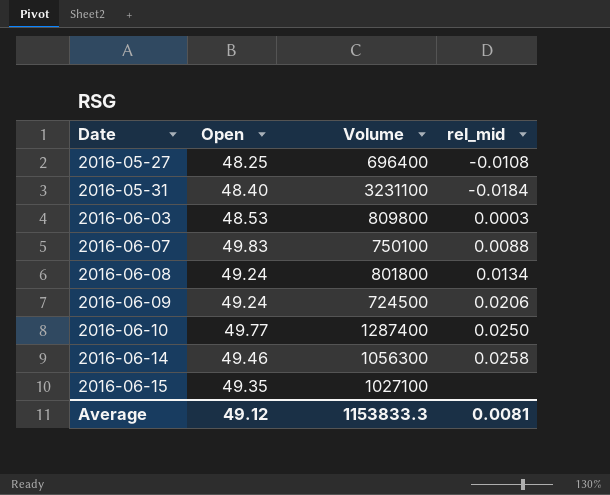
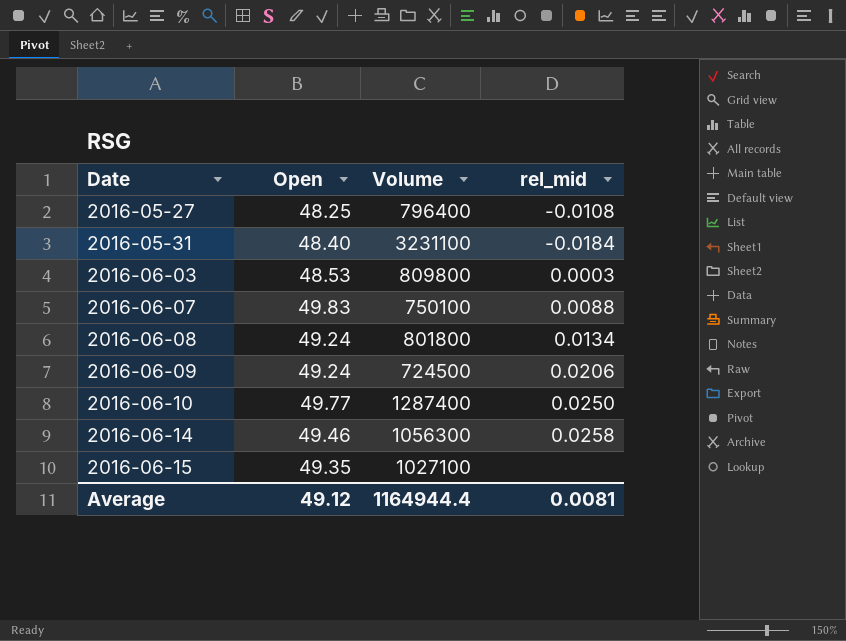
2016-05-27 | Volume: 696400 -> 796400
Average | Volume: 1153833.3 -> 1164944.4

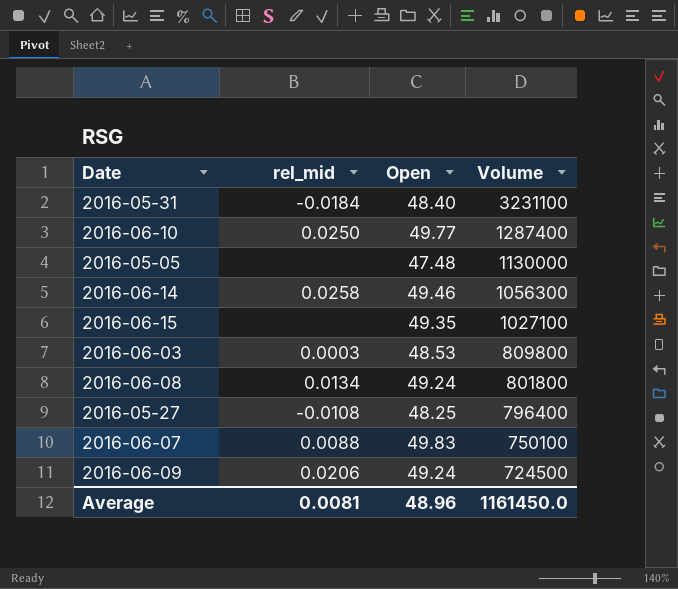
row order: Date ascending -> Volume descending
column rel_mid | position: 4 -> 2
row 2016-05-05: none -> none | 47.48 | 1130000
Average | Open: 49.12 -> 48.96
Average | Volume: 1164944.4 -> 1161450.0

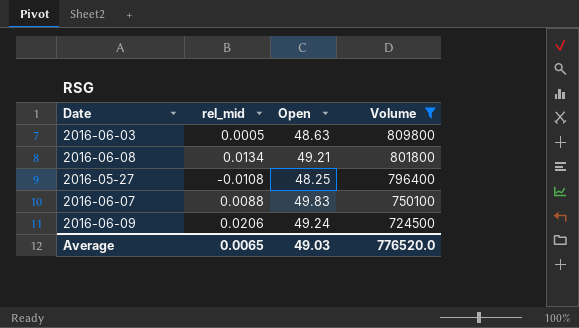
filter: none -> Volume <= 809800
2016-06-03 | rel_mid: 0.0003 -> 0.0005
2016-06-03 | Open: 48.53 -> 48.63
2016-06-08 | Open: 49.24 -> 49.21
Average | rel_mid: 0.0081 -> 0.0065
Average | Open: 48.96 -> 49.03
Average | Volume: 1161450.0 -> 776520.0

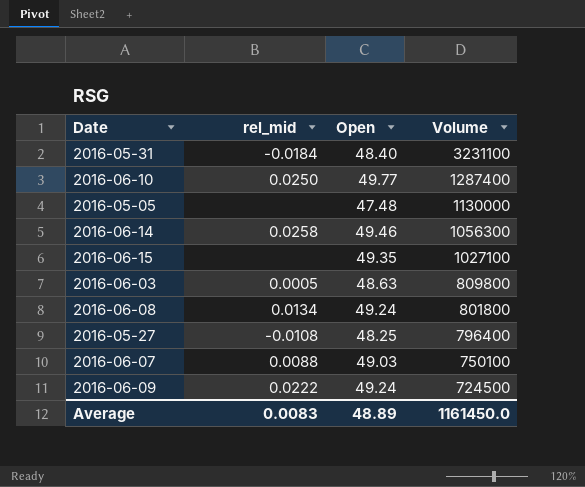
filter: Volume <= 809800 -> none
2016-06-08 | Open: 49.21 -> 49.24
2016-06-07 | Open: 49.83 -> 49.03
2016-06-09 | rel_mid: 0.0206 -> 0.0222
Average | rel_mid: 0.0065 -> 0.0083
Average | Open: 49.03 -> 48.89
Average | Volume: 776520.0 -> 1161450.0

